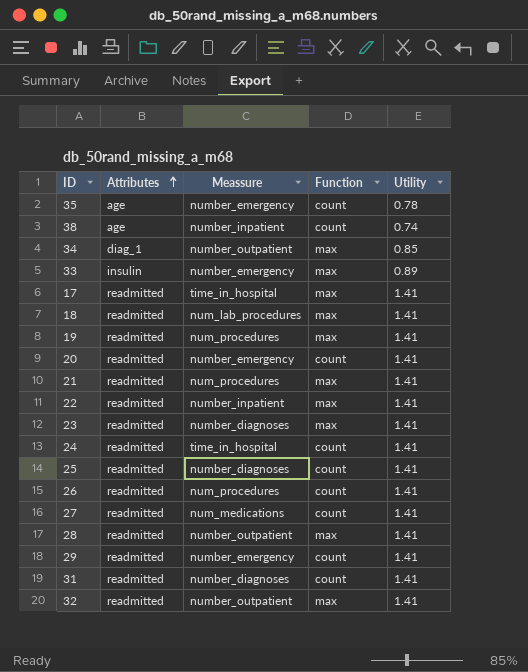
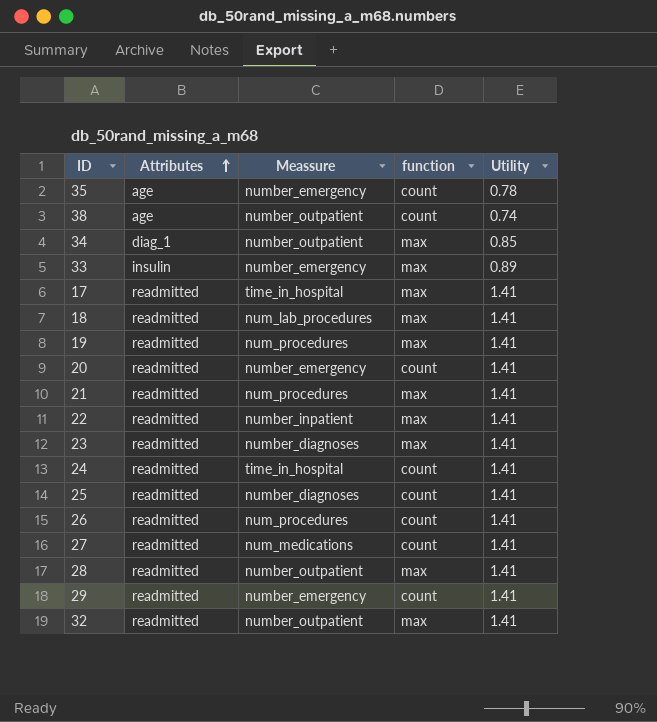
column name: Function -> function
row 31: readmitted | number_diagnoses | count | 1.41 -> none
38 | Meassure: number_inpatient -> number_outpatient

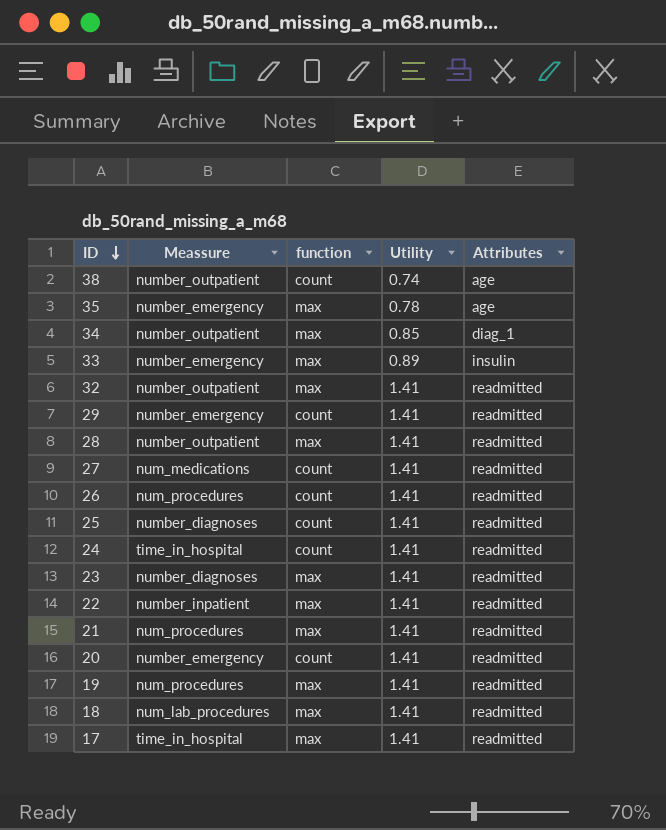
row order: Attributes ascending -> ID descending
column Attributes | position: 2 -> 5
35 | function: count -> max

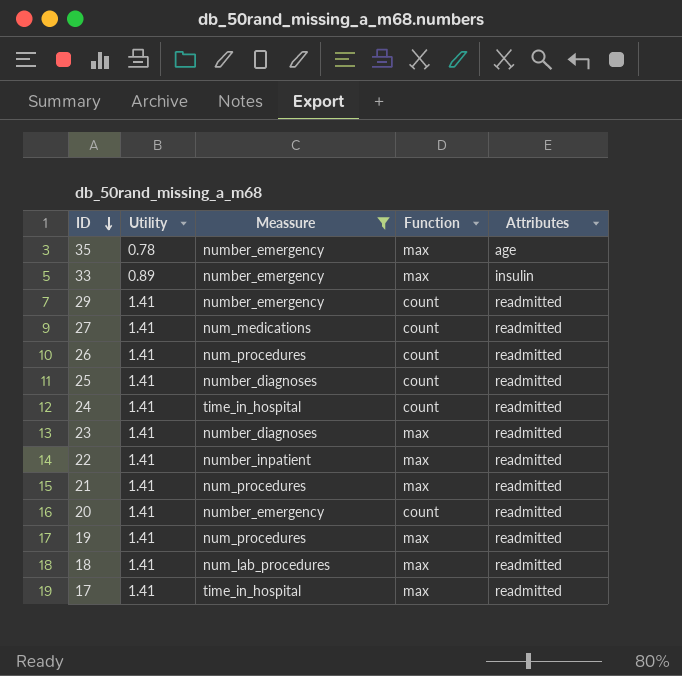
filter: none -> Meassure != number_outpatient
column Utility | position: 4 -> 2
column name: function -> Function

